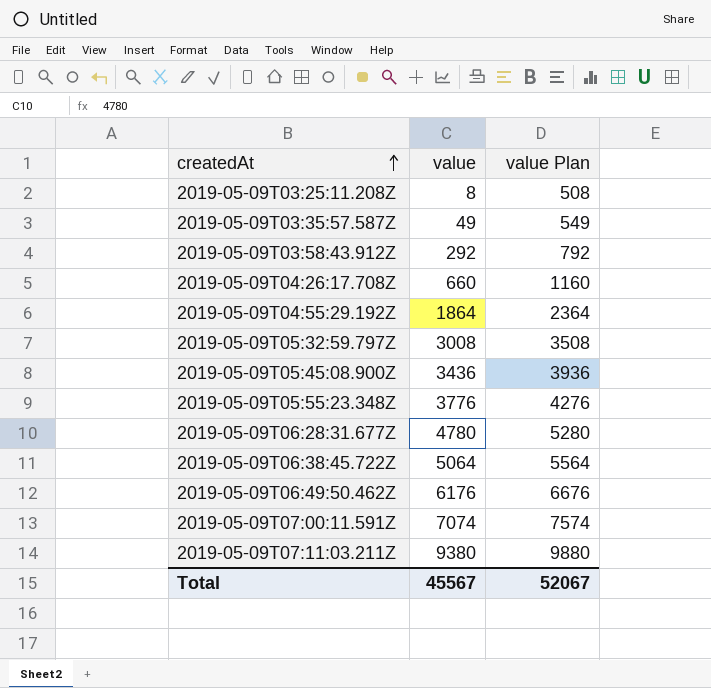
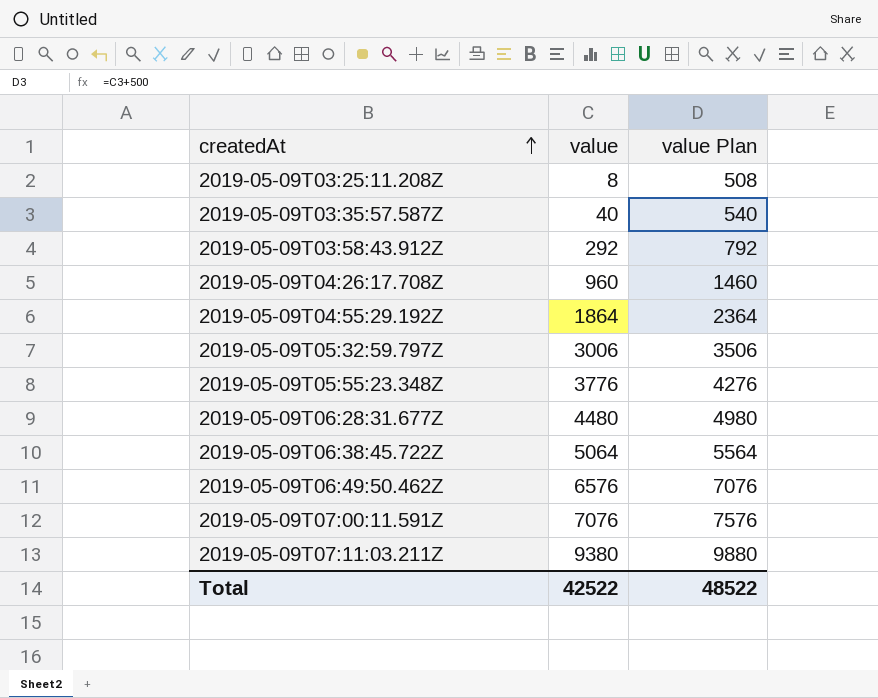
row 2019-05-09T05:45:08.900Z: 3436 | 3936 -> none
2019-05-09T03:35:57.587Z | value: 49 -> 40
2019-05-09T03:35:57.587Z | value Plan: 549 -> 540
2019-05-09T04:26:17.708Z | value: 660 -> 960
2019-05-09T04:26:17.708Z | value Plan: 1160 -> 1460
2019-05-09T05:32:59.797Z | value: 3008 -> 3006
2019-05-09T05:32:59.797Z | value Plan: 3508 -> 3506
2019-05-09T06:28:31.677Z | value: 4780 -> 4480
2019-05-09T06:28:31.677Z | value Plan: 5280 -> 4980
2019-05-09T06:49:50.462Z | value: 6176 -> 6576
2019-05-09T06:49:50.462Z | value Plan: 6676 -> 7076
2019-05-09T07:00:11.591Z | value: 7074 -> 7076
2019-05-09T07:00:11.591Z | value Plan: 7574 -> 7576
Total | value: 45567 -> 42522
Total | value Plan: 52067 -> 48522

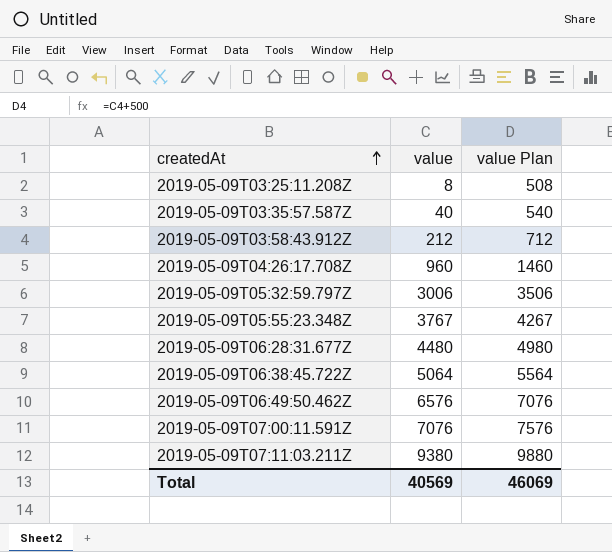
row 2019-05-09T04:55:29.192Z: 1864 | 2364 -> none
2019-05-09T03:58:43.912Z | value: 292 -> 212
2019-05-09T03:58:43.912Z | value Plan: 792 -> 712
2019-05-09T05:55:23.348Z | value: 3776 -> 3767
2019-05-09T05:55:23.348Z | value Plan: 4276 -> 4267
Total | value: 42522 -> 40569
Total | value Plan: 48522 -> 46069

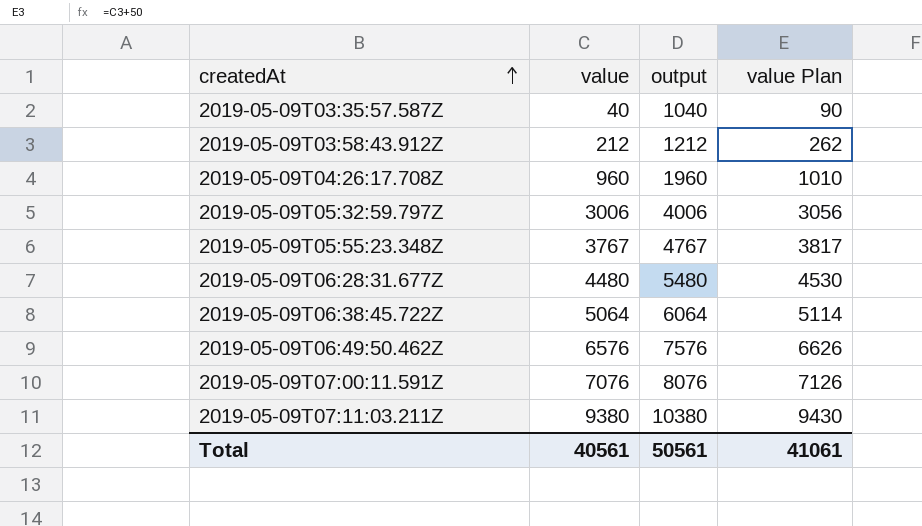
column output | formula: none -> [value] + 1000
column value Plan | formula: [value] + 500 -> [value] + 50
row 2019-05-09T03:25:11.208Z: 8 | 508 -> none
Total | value: 40569 -> 40561
Total | value Plan: 46069 -> 41061

